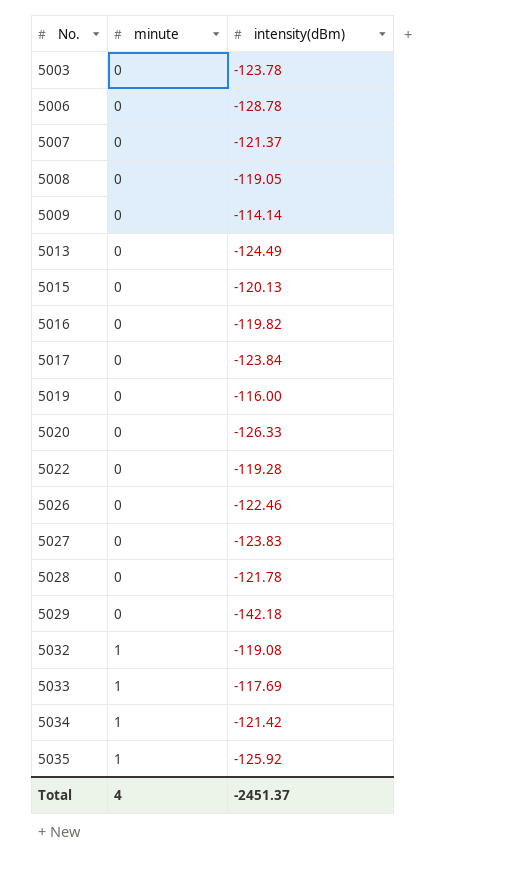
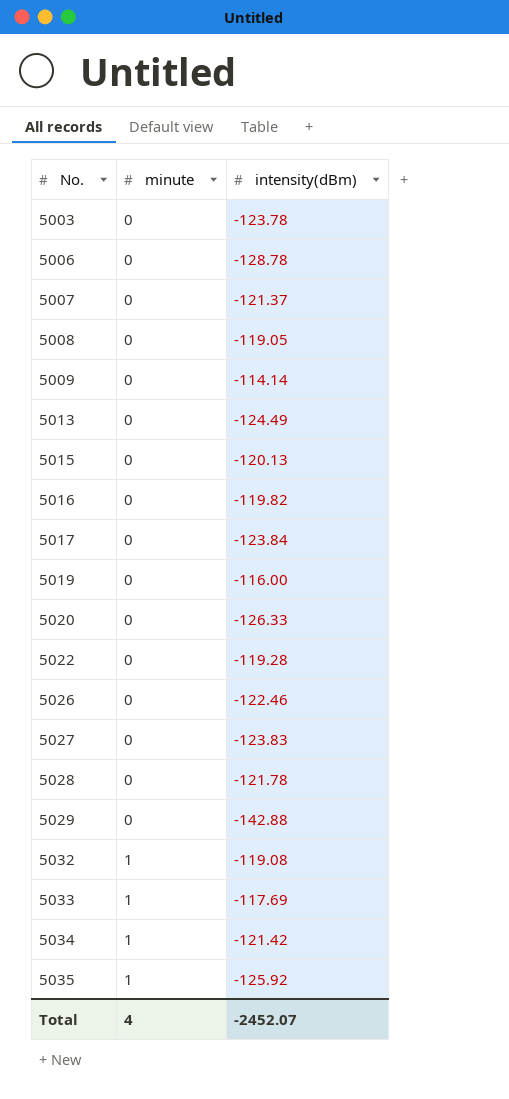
5029 | intensity(dBm): -142.18 -> -142.88
Total | intensity(dBm): -2451.37 -> -2452.07

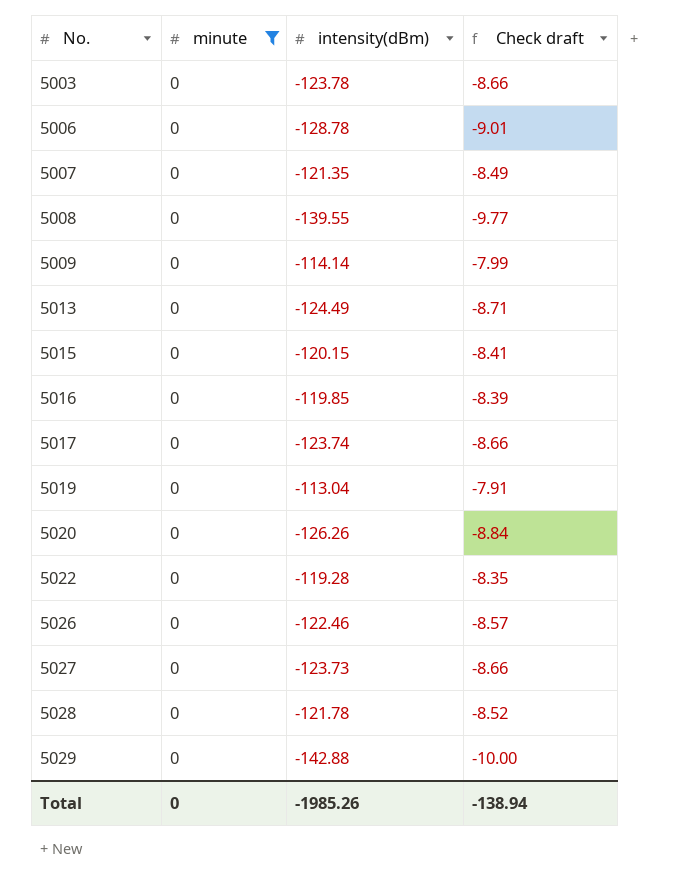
filter: none -> minute = 0
column Check draft | formula: none -> [intensity(dBm)] * 0.07
5007 | intensity(dBm): -121.37 -> -121.35
5008 | intensity(dBm): -119.05 -> -139.55
5015 | intensity(dBm): -120.13 -> -120.15
5016 | intensity(dBm): -119.82 -> -119.85
5017 | intensity(dBm): -123.84 -> -123.74
5019 | intensity(dBm): -116.00 -> -113.04
5020 | intensity(dBm): -126.33 -> -126.26
5027 | intensity(dBm): -123.83 -> -123.73
Total | minute: 4 -> 0
Total | intensity(dBm): -2452.07 -> -1985.26

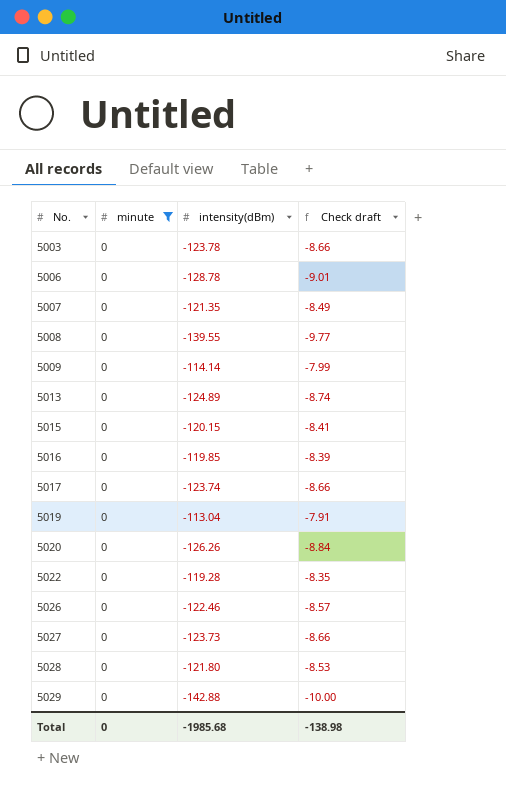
5013 | intensity(dBm): -124.49 -> -124.89
5013 | Check draft: -8.71 -> -8.74
5028 | intensity(dBm): -121.78 -> -121.80
5028 | Check draft: -8.52 -> -8.53
Total | intensity(dBm): -1985.26 -> -1985.68
Total | Check draft: -138.94 -> -138.98

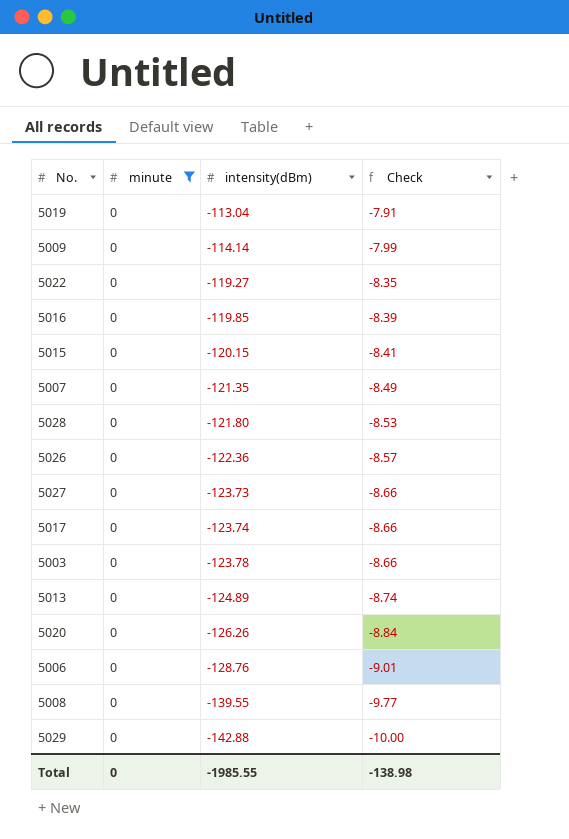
row order: No. ascending -> intensity(dBm) descending
column name: Check draft -> Check
5022 | intensity(dBm): -119.28 -> -119.27
5026 | intensity(dBm): -122.46 -> -122.36
5006 | intensity(dBm): -128.78 -> -128.76
Total | intensity(dBm): -1985.68 -> -1985.55

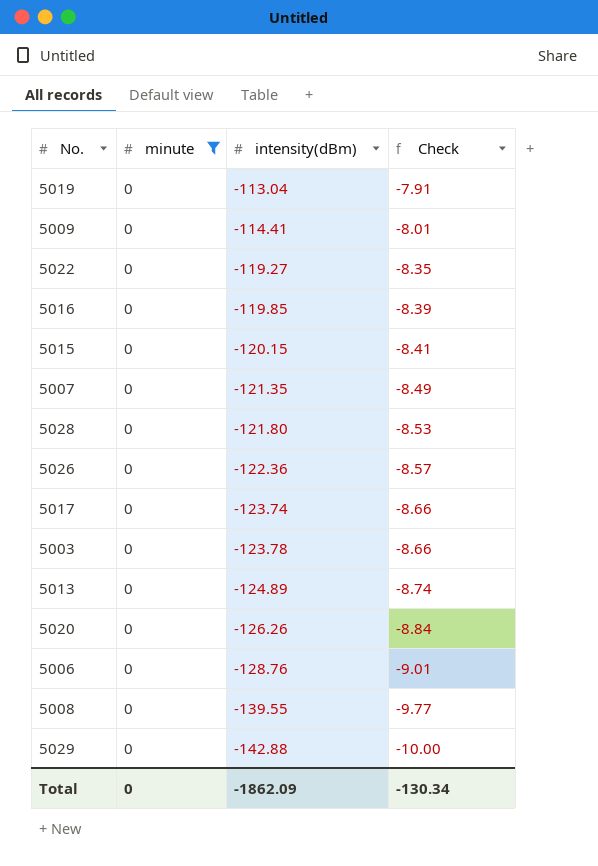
row 5027: 0 | -123.73 | -8.66 -> none
5009 | intensity(dBm): -114.14 -> -114.41
5009 | Check: -7.99 -> -8.01
Total | intensity(dBm): -1985.55 -> -1862.09
Total | Check: -138.98 -> -130.34

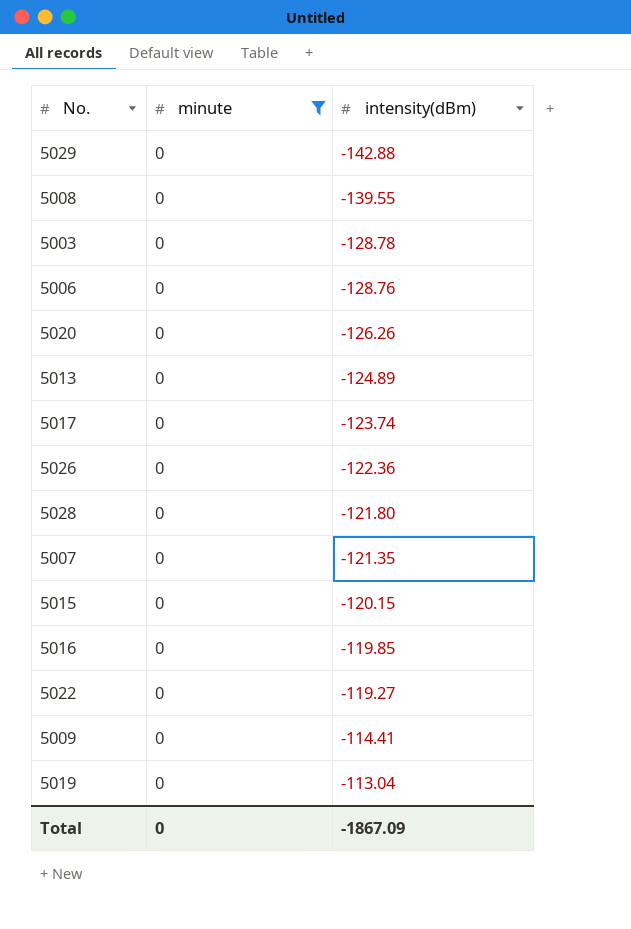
row order: intensity(dBm) descending -> intensity(dBm) ascending
column Check | formula: [intensity(dBm)] * 0.07 -> none
5003 | intensity(dBm): -123.78 -> -128.78
Total | intensity(dBm): -1862.09 -> -1867.09

